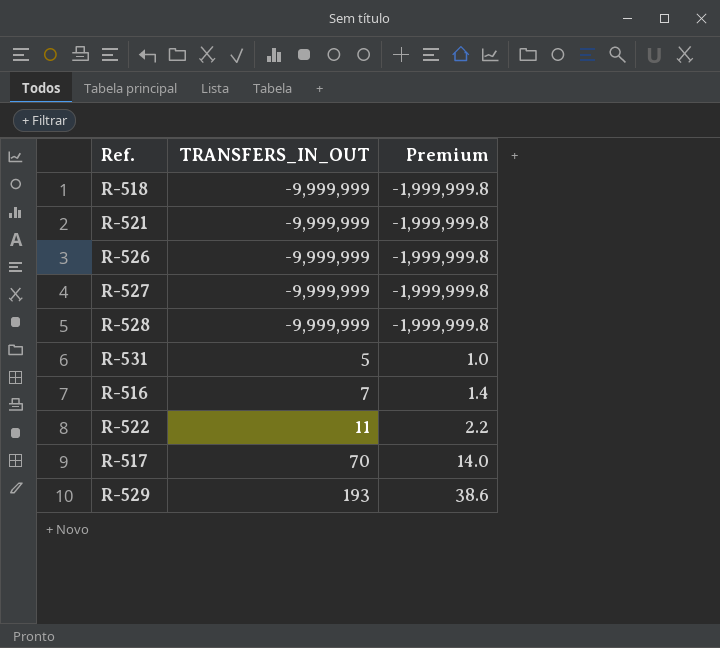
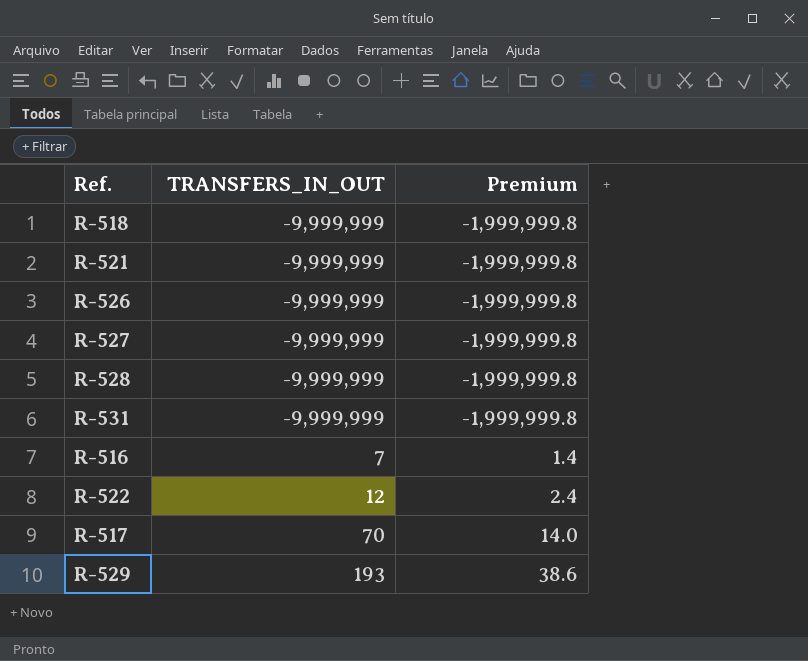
R-531 | TRANSFERS_IN_OUT: 5 -> -9,999,999
R-531 | Premium: 1.0 -> -1,999,999.8
R-522 | TRANSFERS_IN_OUT: 11 -> 12
R-522 | Premium: 2.2 -> 2.4

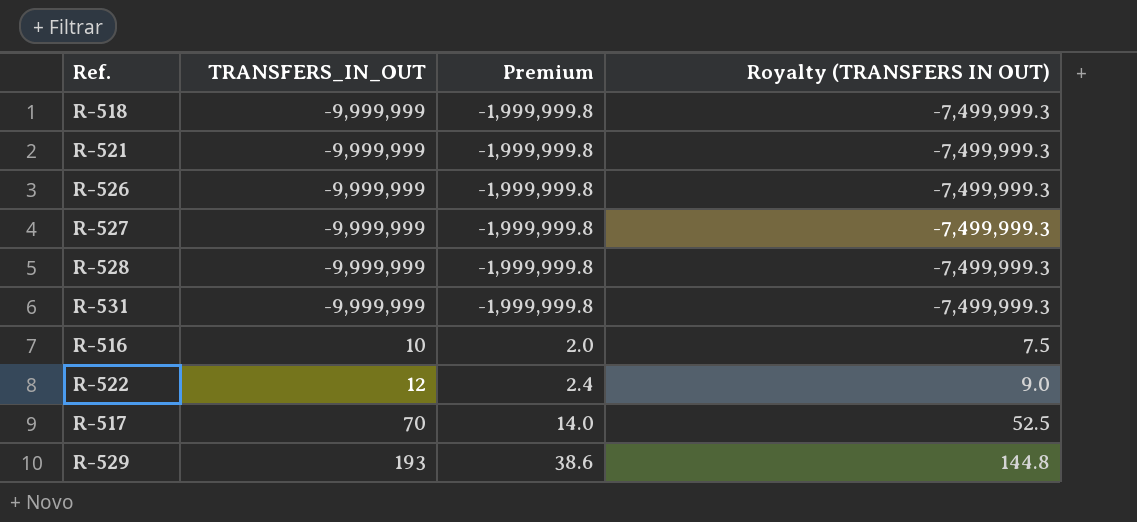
column Royalty (TRANSFERS IN OUT) | formula: none -> [TRANSFERS_IN_OUT] * 0.75
R-516 | TRANSFERS_IN_OUT: 7 -> 10
R-516 | Premium: 1.4 -> 2.0

